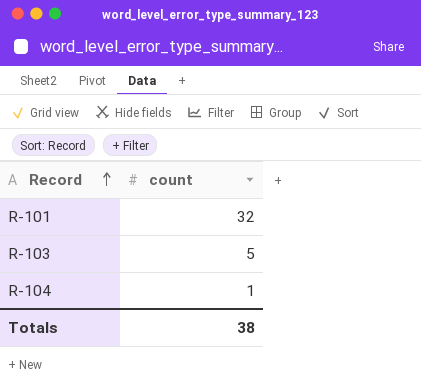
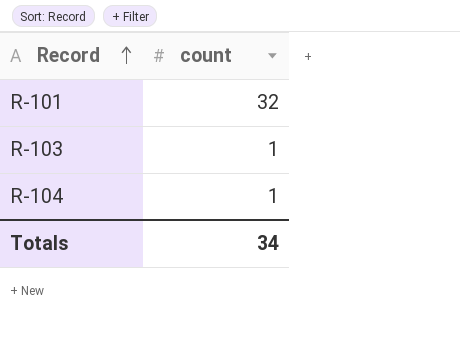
R-103 | count: 5 -> 1
Totals | count: 38 -> 34

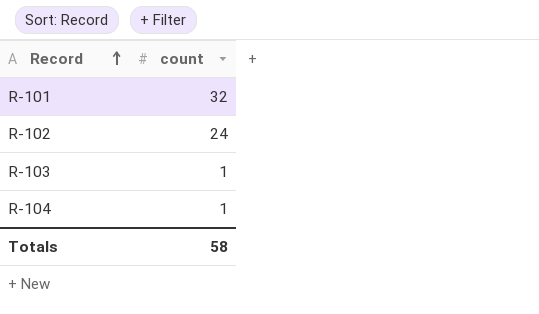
row R-102: none -> 24
Totals | count: 34 -> 58

